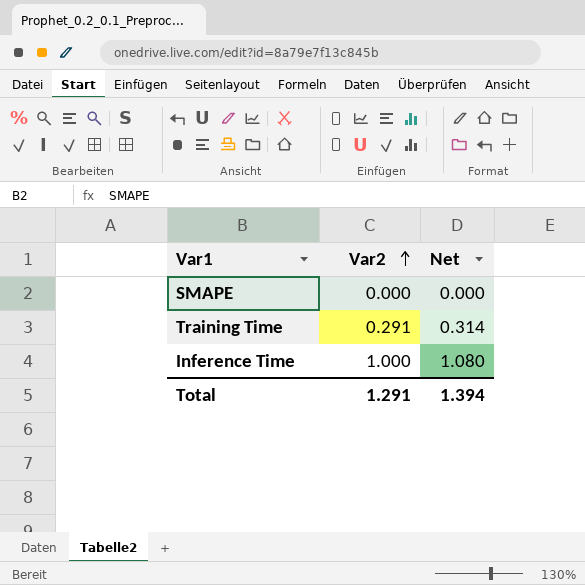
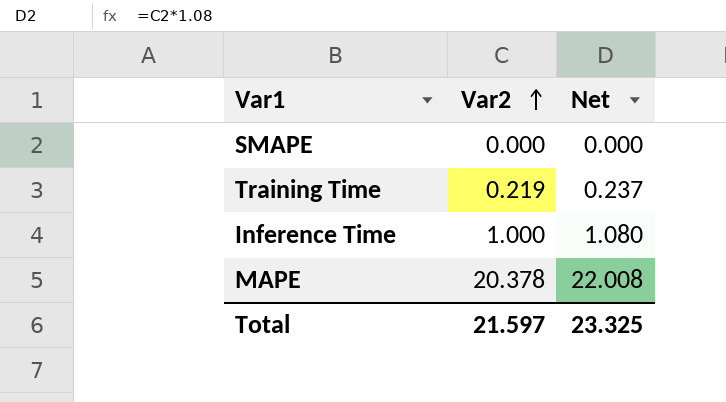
Training Time | Var2: 0.291 -> 0.219
Training Time | Net: 0.314 -> 0.237
row MAPE: none -> 20.378 | 22.008
Total | Var2: 1.291 -> 21.597
Total | Net: 1.394 -> 23.325

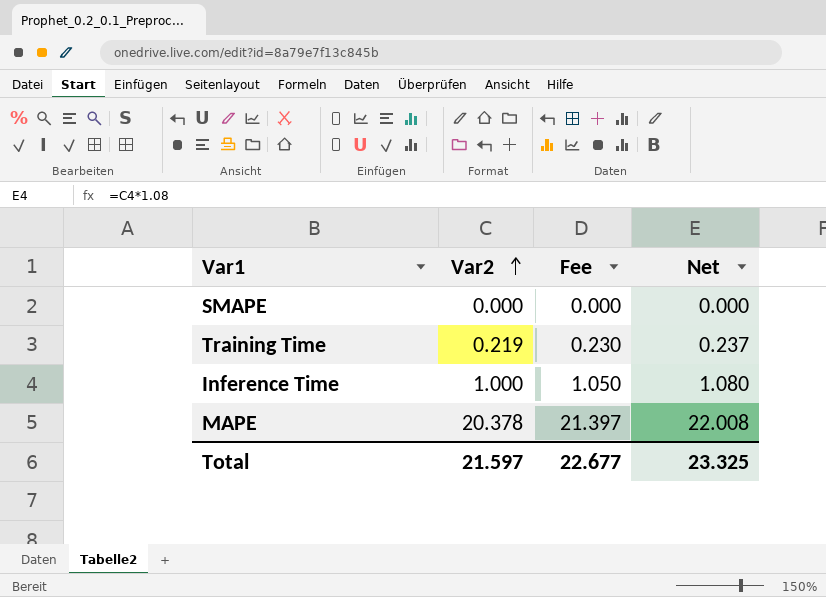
column Fee | formula: none -> [Var2] * 1.05

